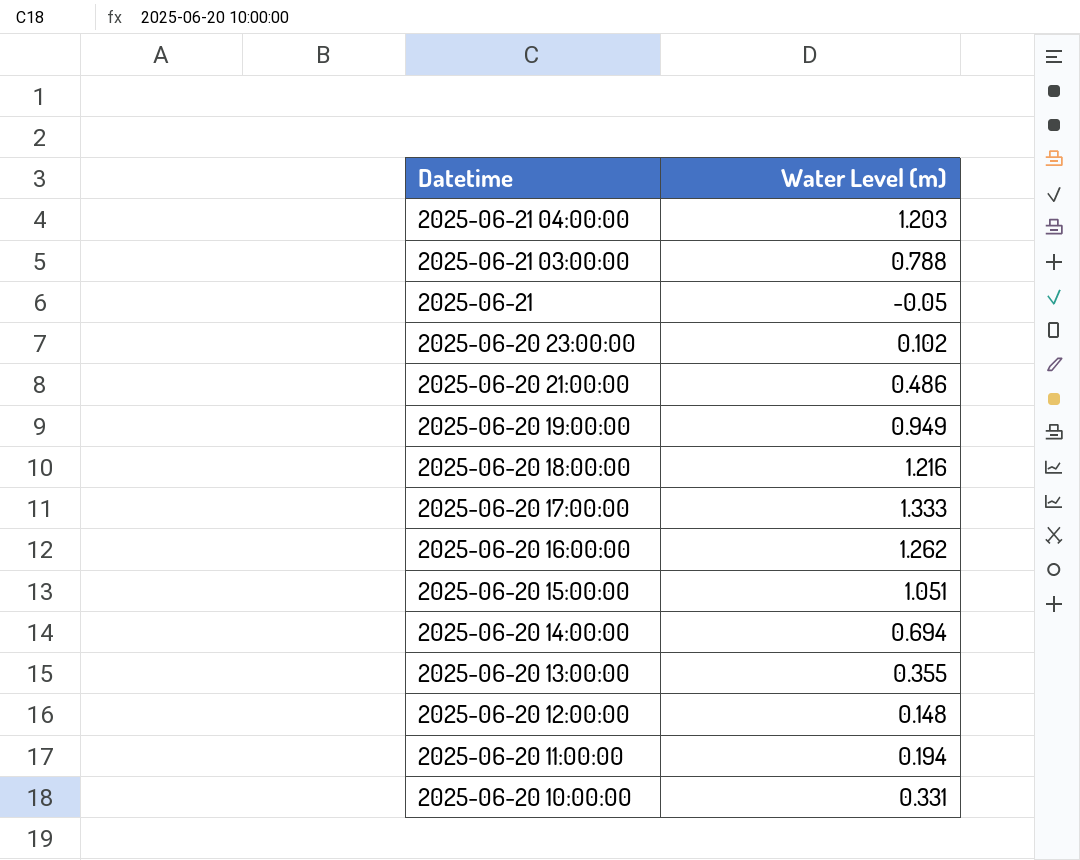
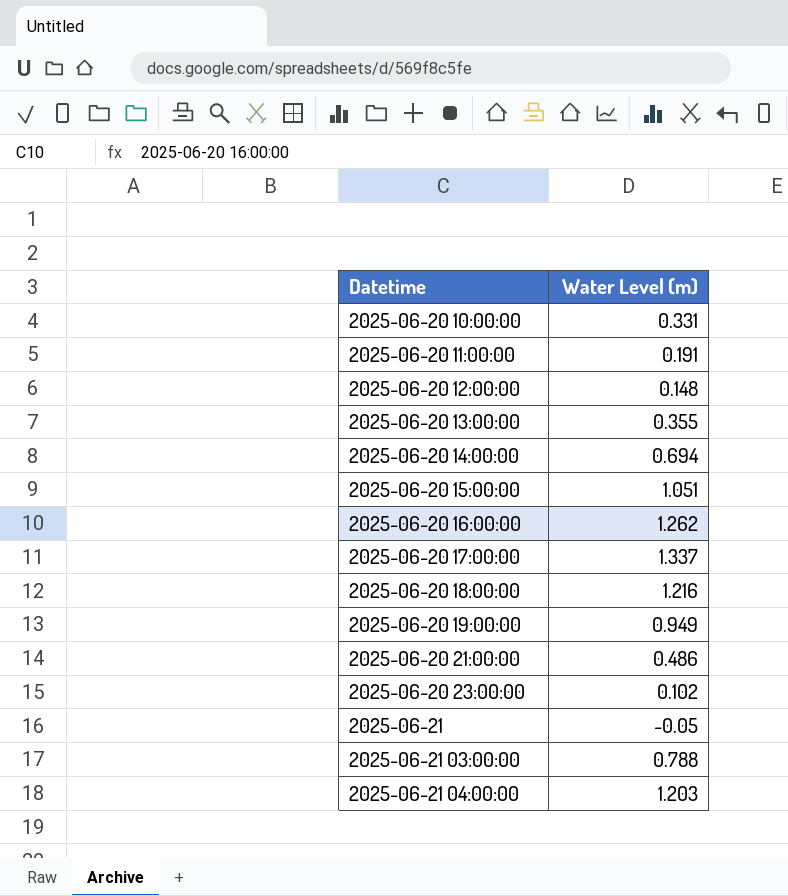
row order: Datetime descending -> Datetime ascending
2025-06-20 11:00:00 | Water Level (m): 0.194 -> 0.191
2025-06-20 17:00:00 | Water Level (m): 1.333 -> 1.337

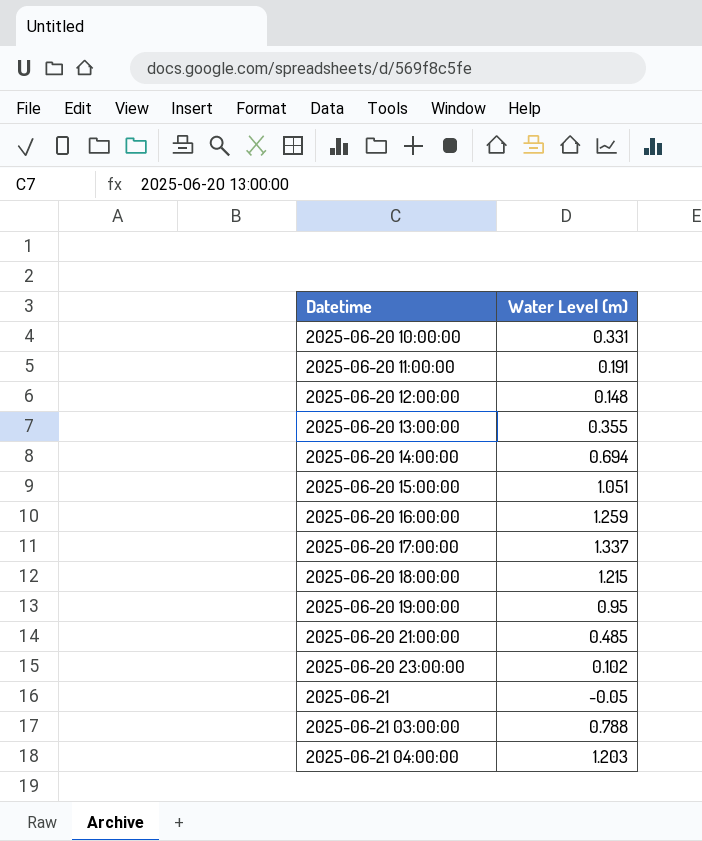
2025-06-20 16:00:00 | Water Level (m): 1.262 -> 1.259
2025-06-20 18:00:00 | Water Level (m): 1.216 -> 1.215
2025-06-20 19:00:00 | Water Level (m): 0.949 -> 0.95
2025-06-20 21:00:00 | Water Level (m): 0.486 -> 0.485

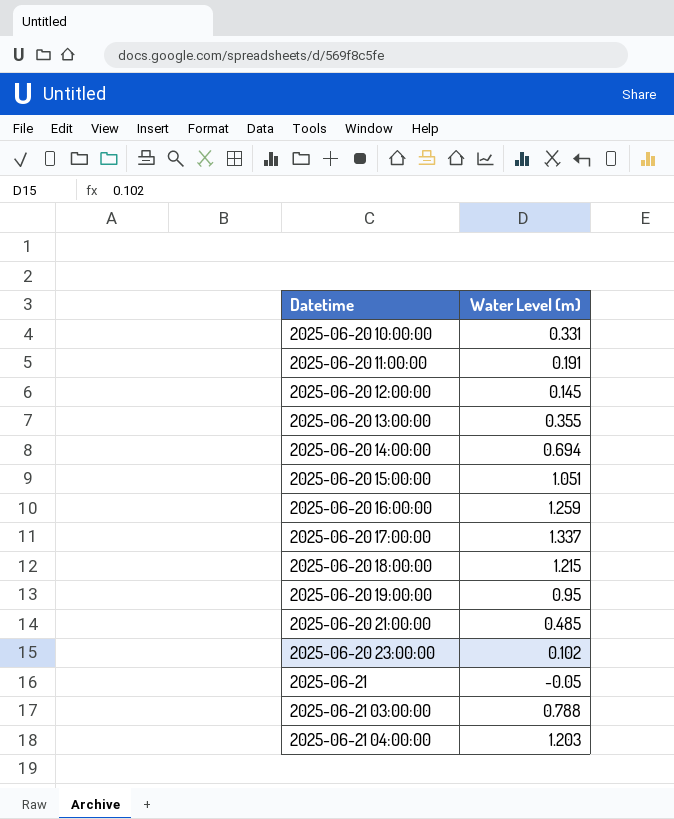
2025-06-20 12:00:00 | Water Level (m): 0.148 -> 0.145

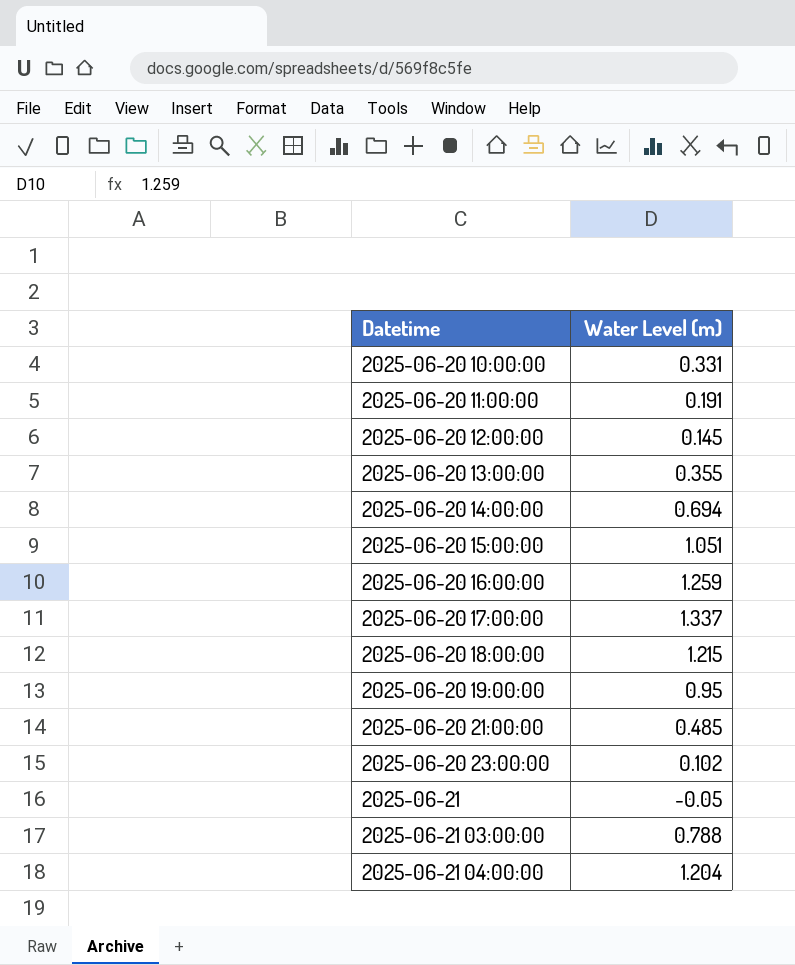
2025-06-21 04:00:00 | Water Level (m): 1.203 -> 1.204

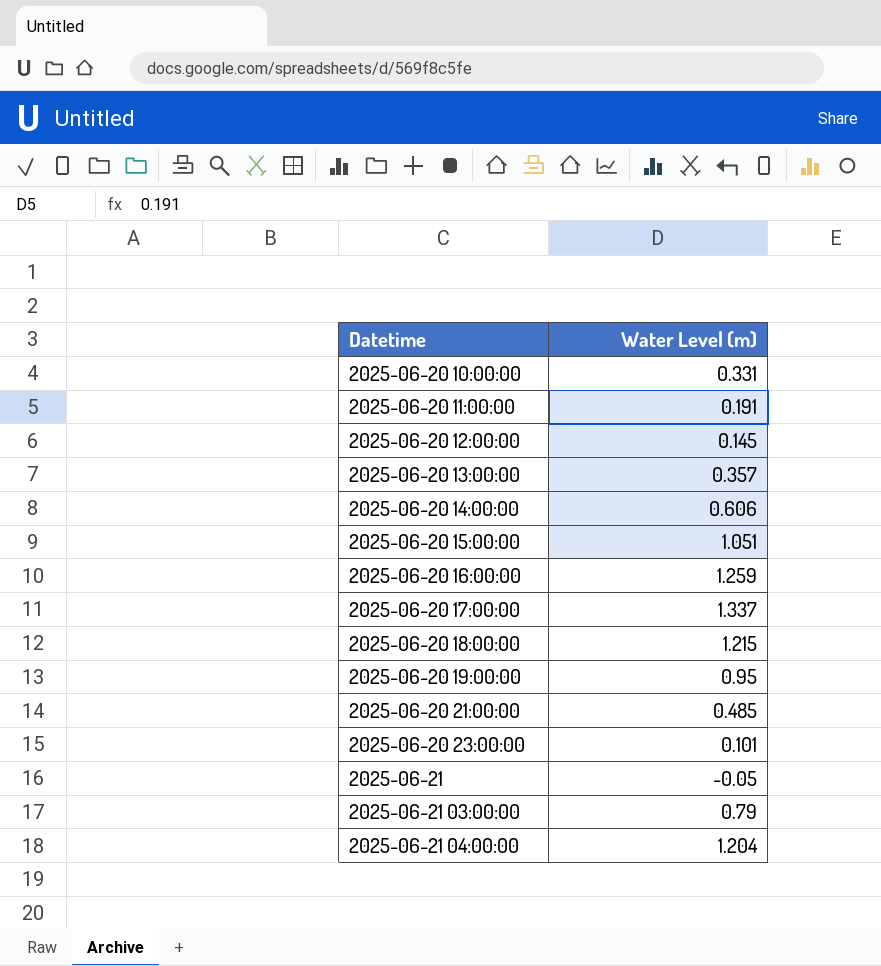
2025-06-20 13:00:00 | Water Level (m): 0.355 -> 0.357
2025-06-20 14:00:00 | Water Level (m): 0.694 -> 0.606
2025-06-20 23:00:00 | Water Level (m): 0.102 -> 0.101
2025-06-21 03:00:00 | Water Level (m): 0.788 -> 0.79

